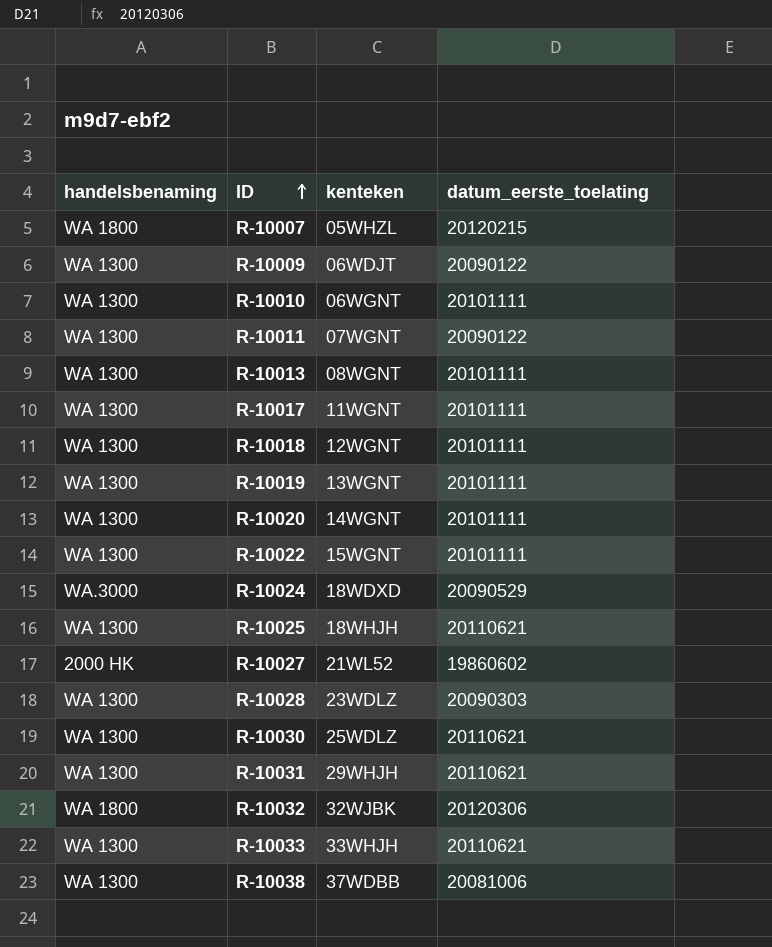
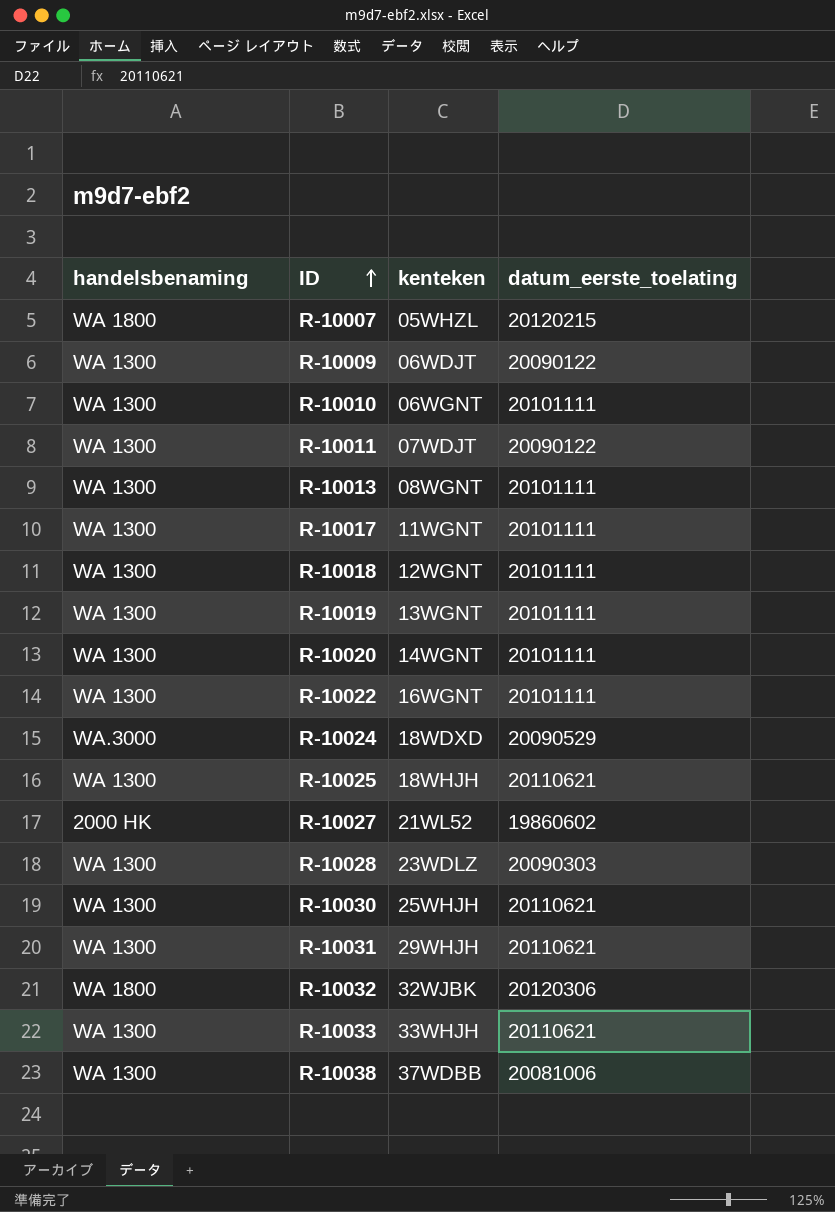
R-10011 | kenteken: 07WGNT -> 07WDJT
R-10022 | kenteken: 15WGNT -> 16WGNT
R-10030 | kenteken: 25WDLZ -> 25WHJH

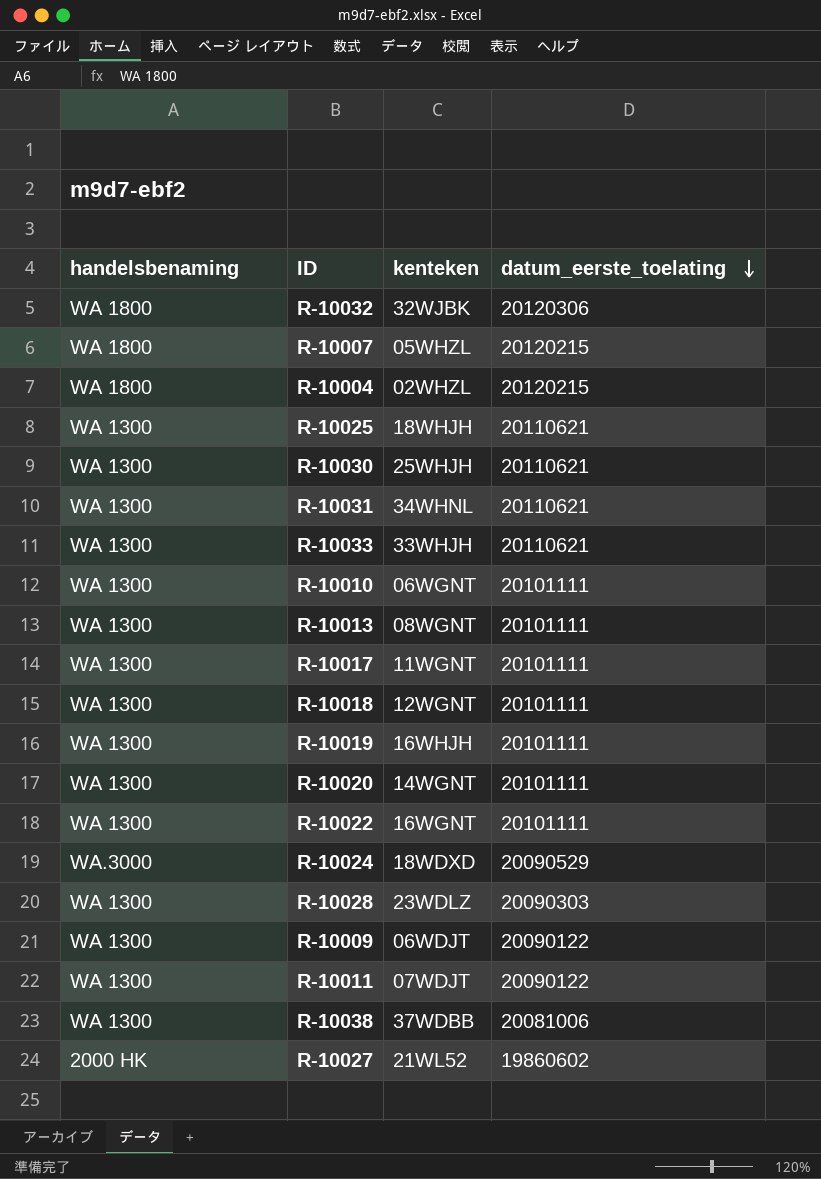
row order: ID ascending -> datum_eerste_toelating descending
row R-10004: none -> WA 1800 | 02WHZL | 20120215
R-10031 | kenteken: 29WHJH -> 34WHNL
R-10019 | kenteken: 13WGNT -> 16WHJH

